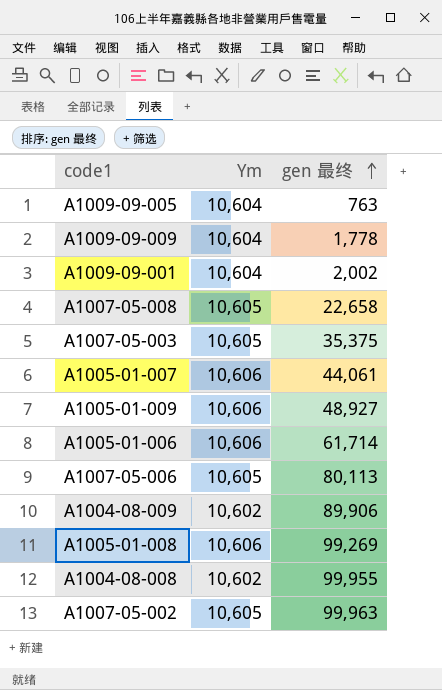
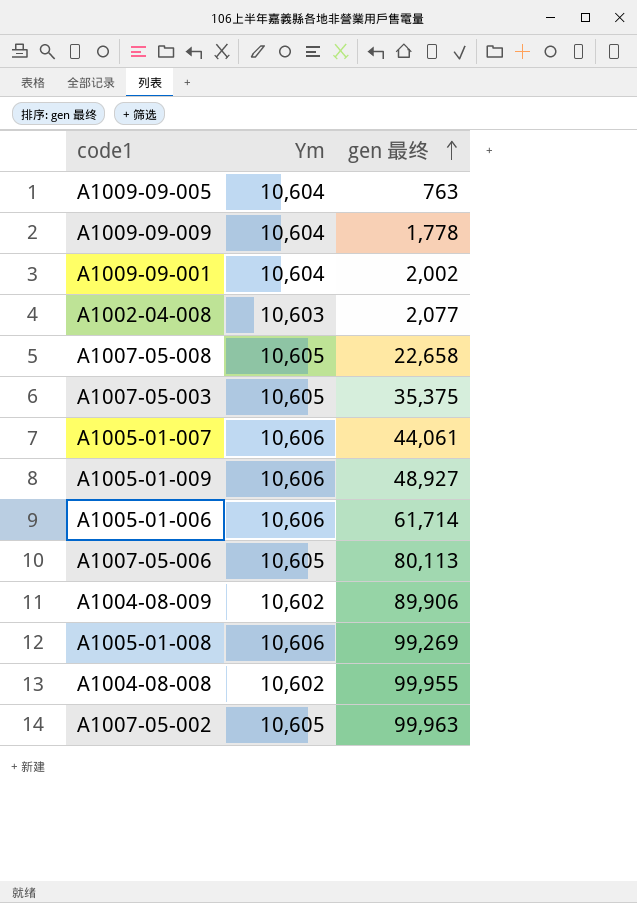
row A1002-04-008: none -> 10,603 | 2,077

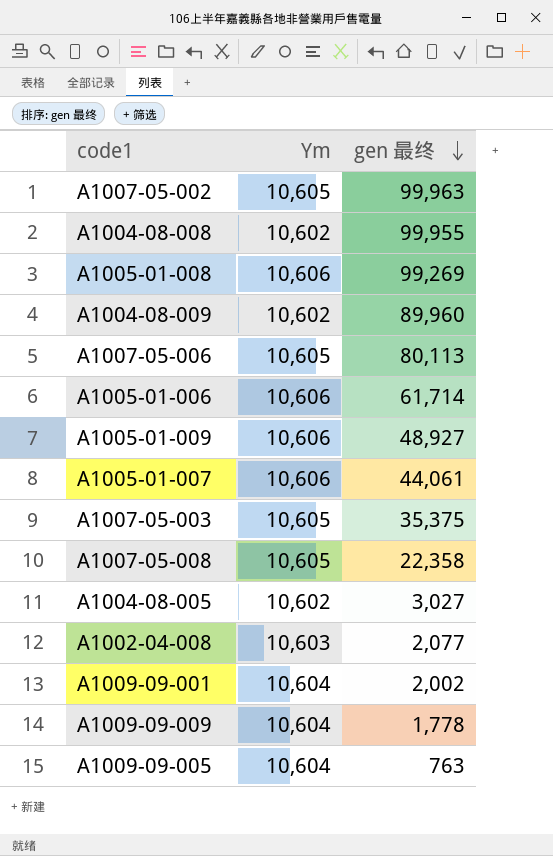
row order: gen 最终 ascending -> gen 最终 descending
A1004-08-009 | gen 最终: 89,906 -> 89,960
A1007-05-008 | gen 最终: 22,658 -> 22,358
row A1004-08-005: none -> 10,602 | 3,027

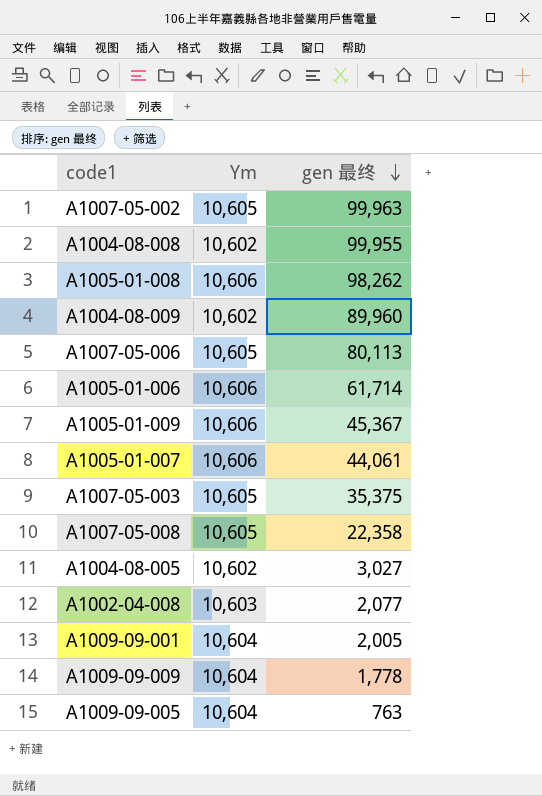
A1005-01-008 | gen 最终: 99,269 -> 98,262
A1005-01-009 | gen 最终: 48,927 -> 45,367
A1009-09-001 | gen 最终: 2,002 -> 2,005

